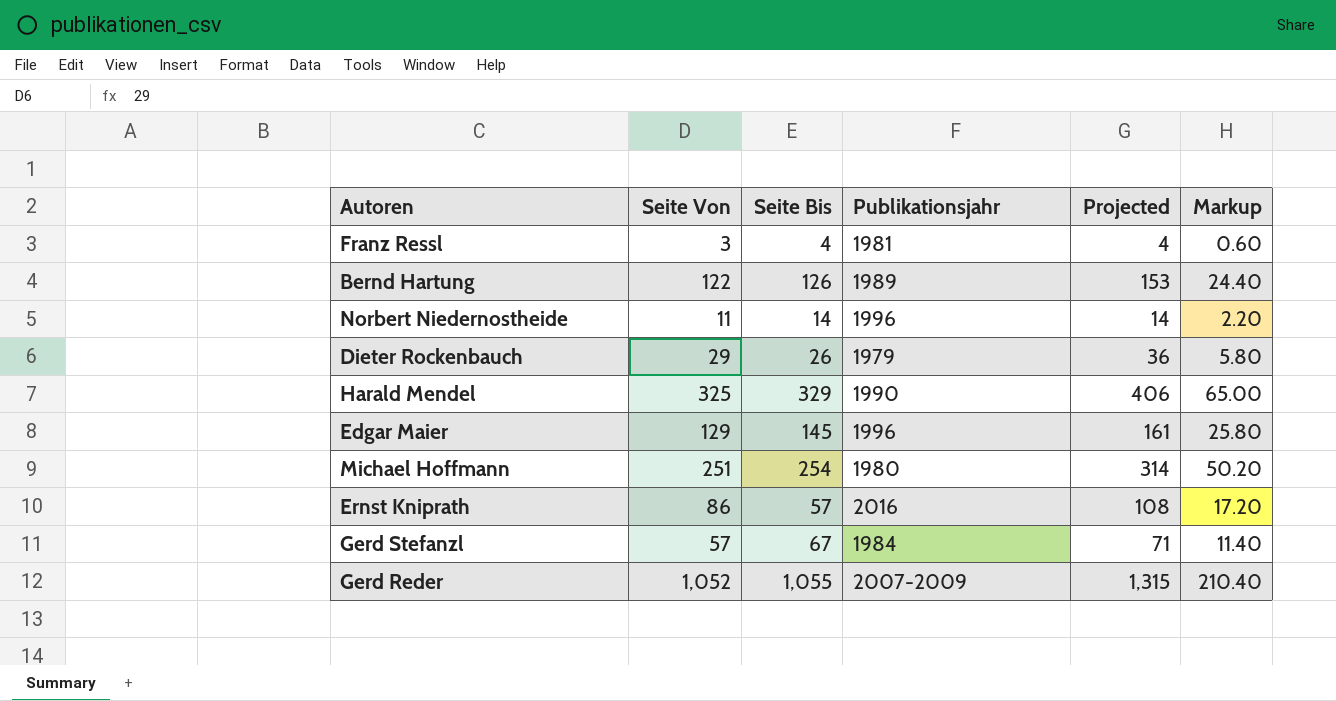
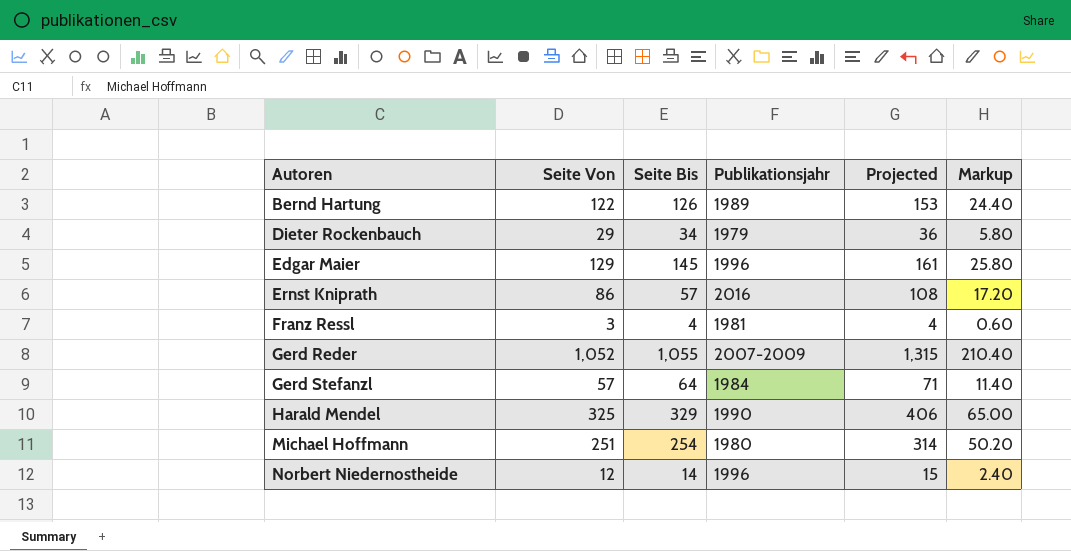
row order: none -> Autoren ascending
Dieter Rockenbauch | Seite Bis: 26 -> 34
Gerd Stefanzl | Seite Bis: 67 -> 64
Norbert Niedernostheide | Seite Von: 11 -> 12
Norbert Niedernostheide | Projected: 14 -> 15
Norbert Niedernostheide | Markup: 2.20 -> 2.40

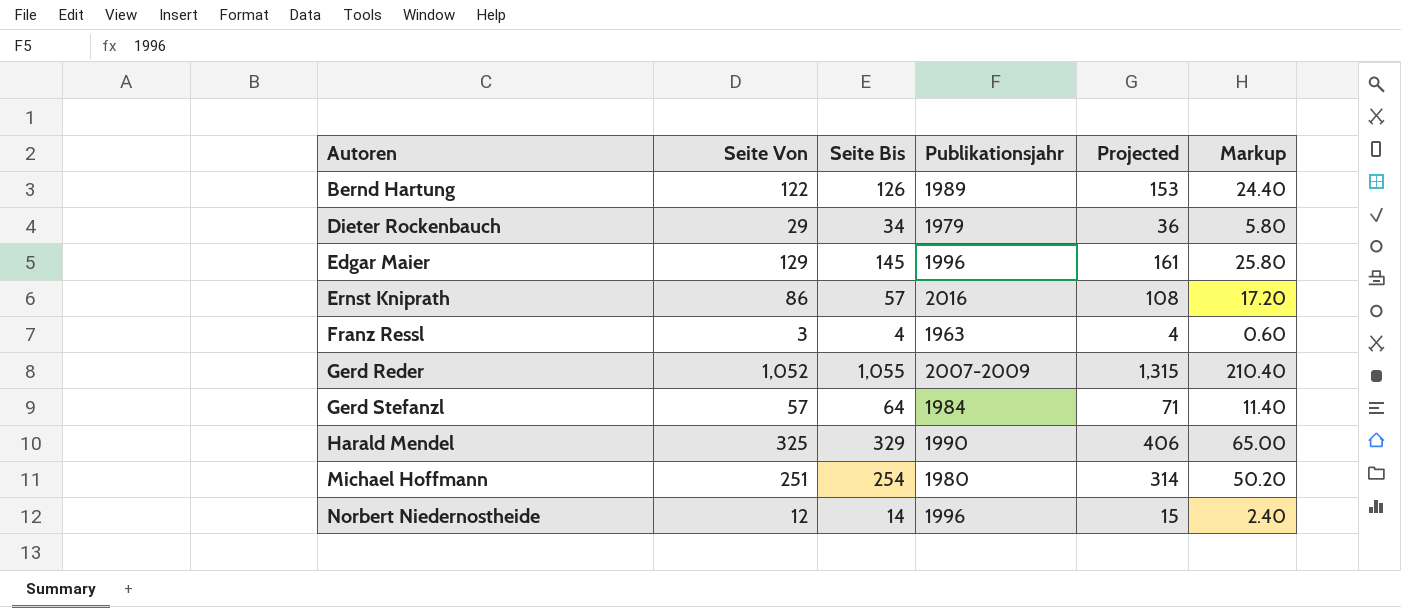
Franz Ressl | Publikationsjahr: 1981 -> 1963

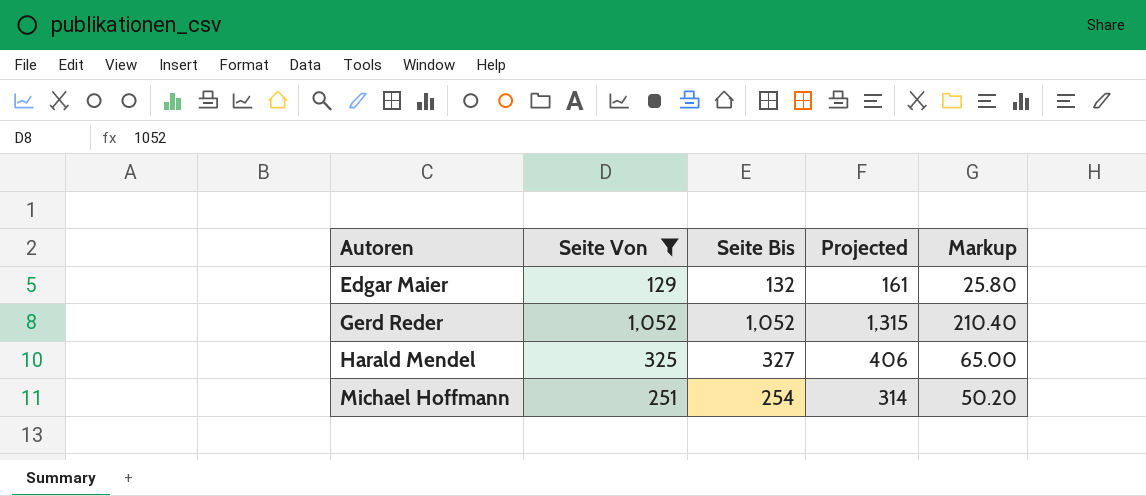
filter: none -> Seite Von >= 129
column Publikationsjahr | position: 4 -> none
Edgar Maier | Seite Bis: 145 -> 132
Gerd Reder | Seite Bis: 1,055 -> 1,052
Harald Mendel | Seite Bis: 329 -> 327

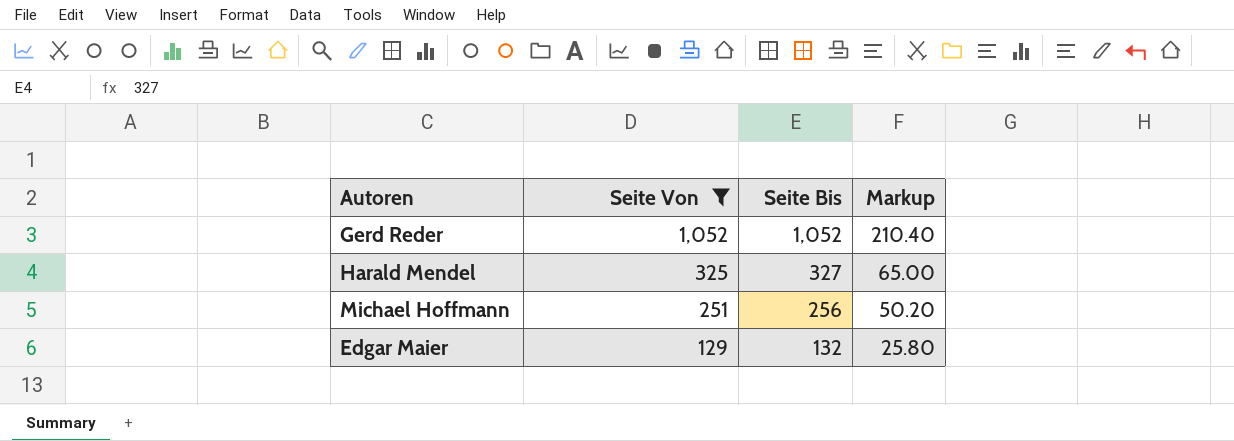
row order: Autoren ascending -> Seite Von descending
column Projected | formula: [Seite Von] * 1.25 -> none
Michael Hoffmann | Seite Bis: 254 -> 256

